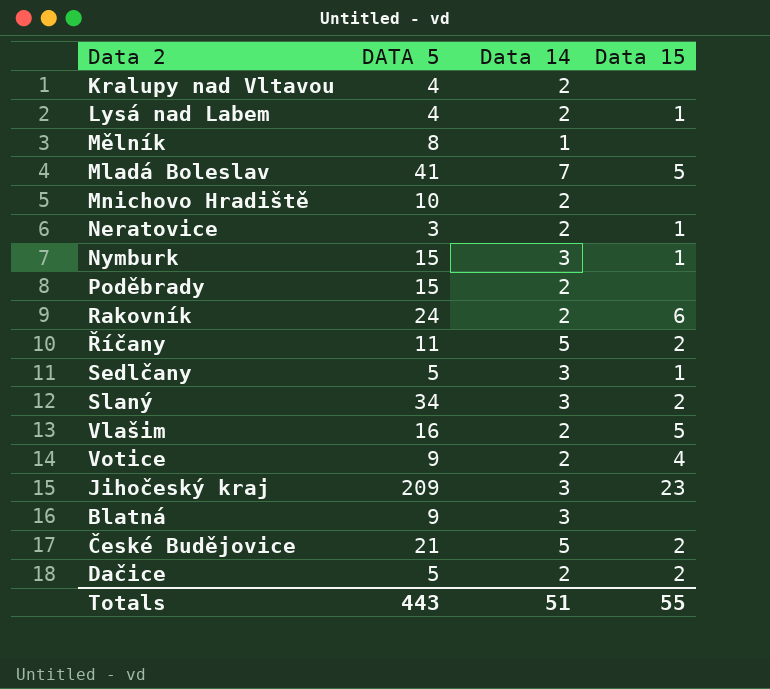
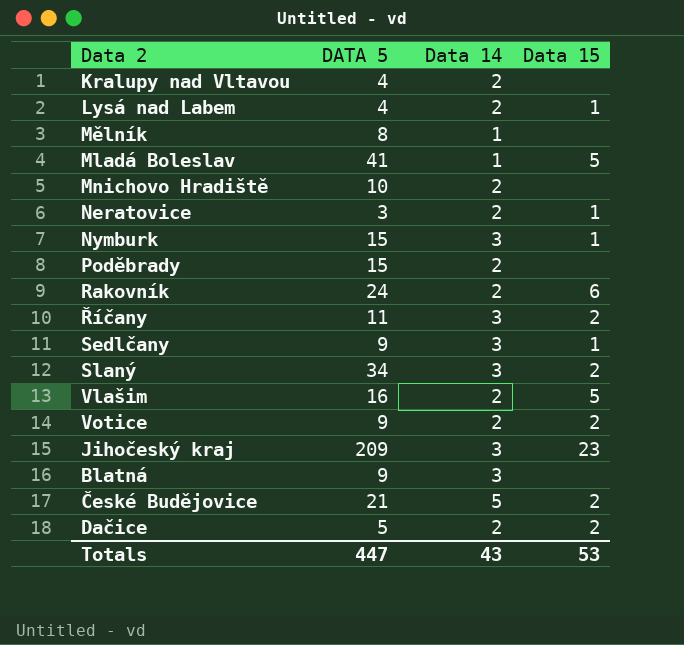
Mladá Boleslav | Data 14: 7 -> 1
Říčany | Data 14: 5 -> 3
Sedlčany | DATA 5: 5 -> 9
Votice | Data 15: 4 -> 2
Totals | DATA 5: 443 -> 447
Totals | Data 14: 51 -> 43
Totals | Data 15: 55 -> 53

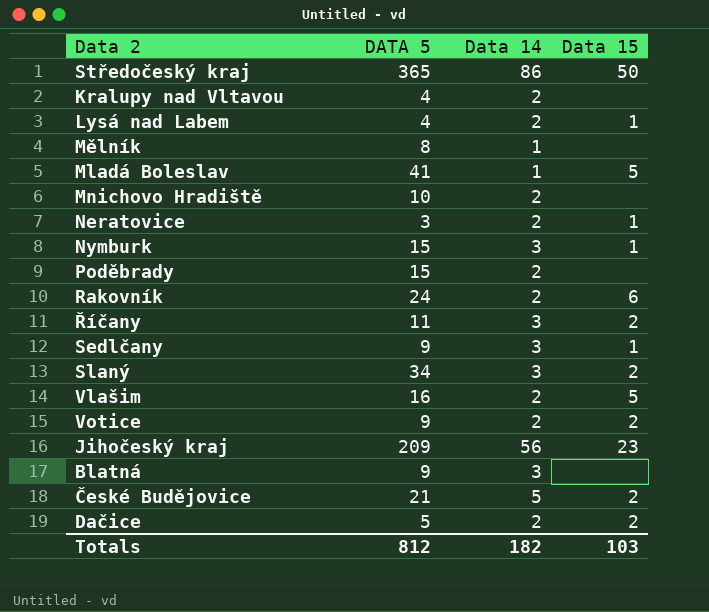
row Středočeský kraj: none -> 365 | 86 | 50
Jihočeský kraj | Data 14: 3 -> 56
Totals | DATA 5: 447 -> 812
Totals | Data 14: 43 -> 182
Totals | Data 15: 53 -> 103

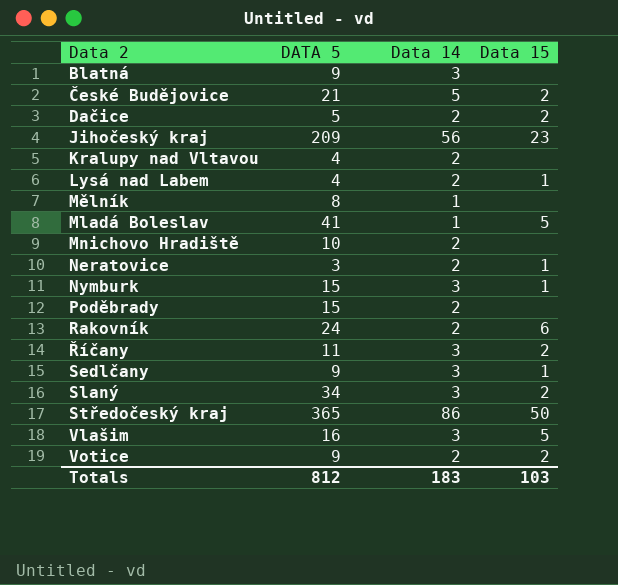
row order: none -> Data 2 ascending
Vlašim | Data 14: 2 -> 3
Totals | Data 14: 182 -> 183

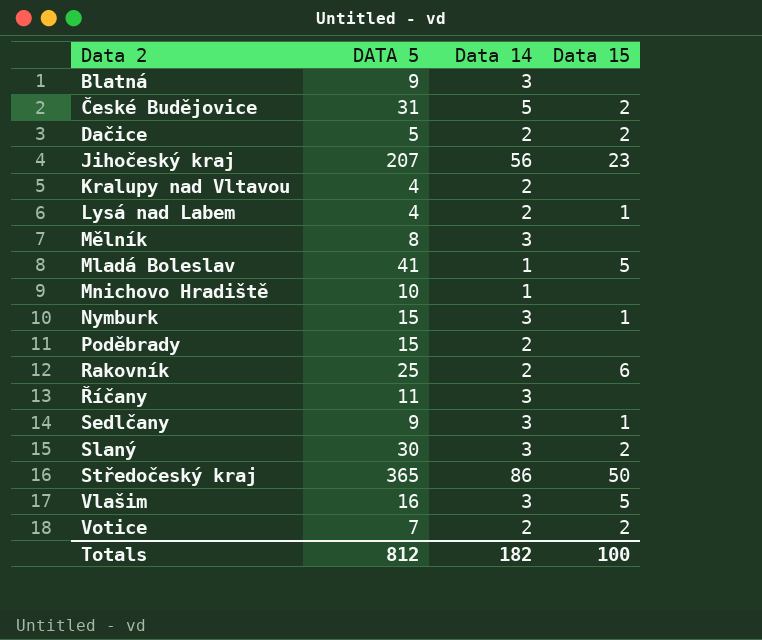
row Neratovice: 3 | 2 | 1 -> none
České Budějovice | DATA 5: 21 -> 31
Jihočeský kraj | DATA 5: 209 -> 207
Mělník | Data 14: 1 -> 3
Mnichovo Hradiště | Data 14: 2 -> 1
Rakovník | DATA 5: 24 -> 25
Říčany | Data 15: 2 -> none
Slaný | DATA 5: 34 -> 30
Votice | DATA 5: 9 -> 7
Totals | Data 14: 183 -> 182
Totals | Data 15: 103 -> 100

